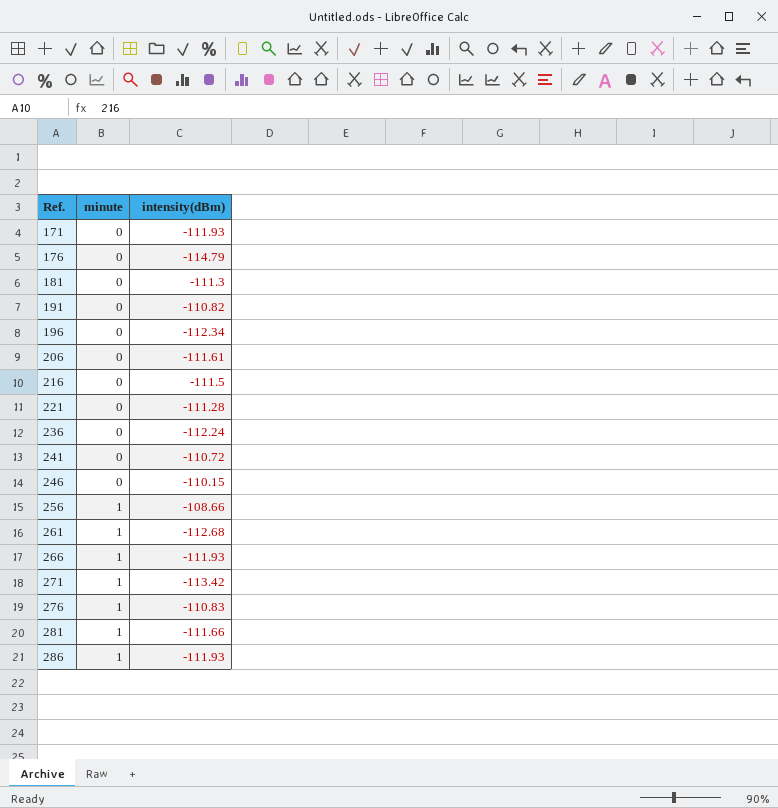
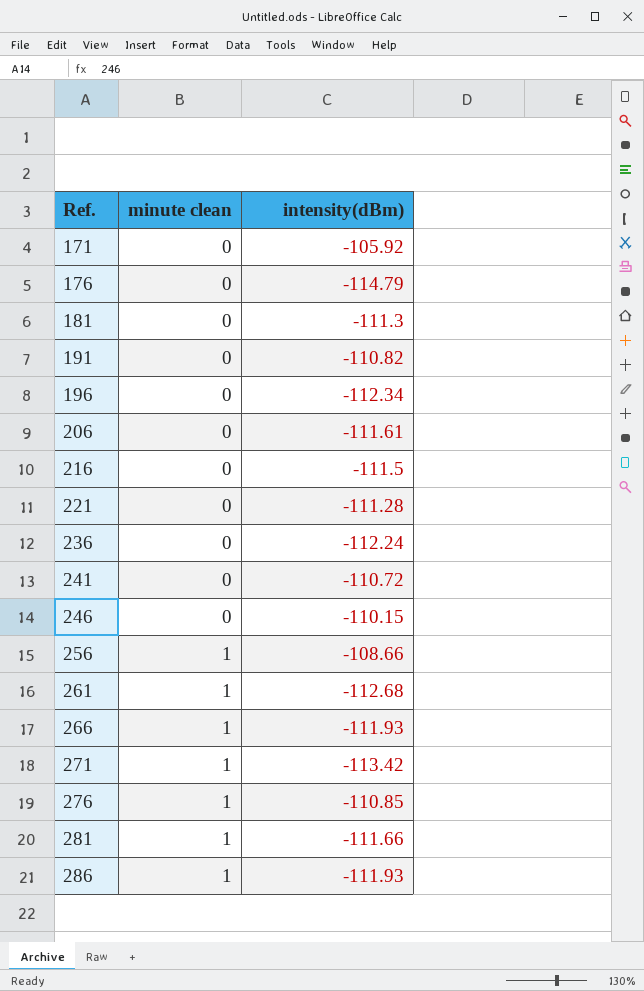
column name: minute -> minute clean
171 | intensity(dBm): -111.93 -> -105.92
276 | intensity(dBm): -110.83 -> -110.85

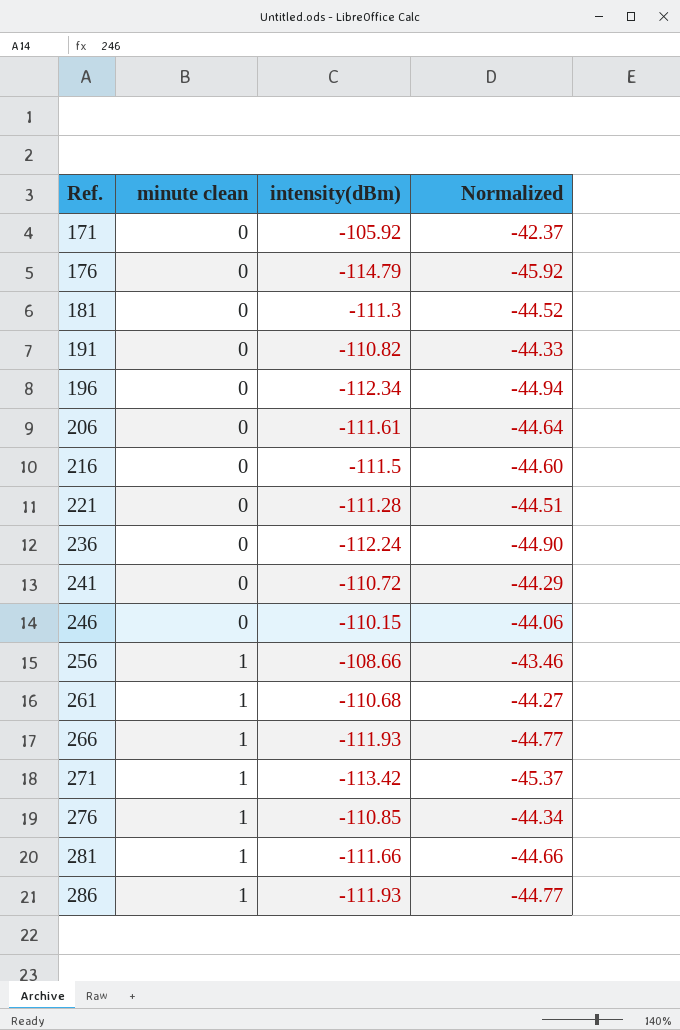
column Normalized | formula: none -> [intensity(dBm)] * 0.4
261 | intensity(dBm): -112.68 -> -110.68

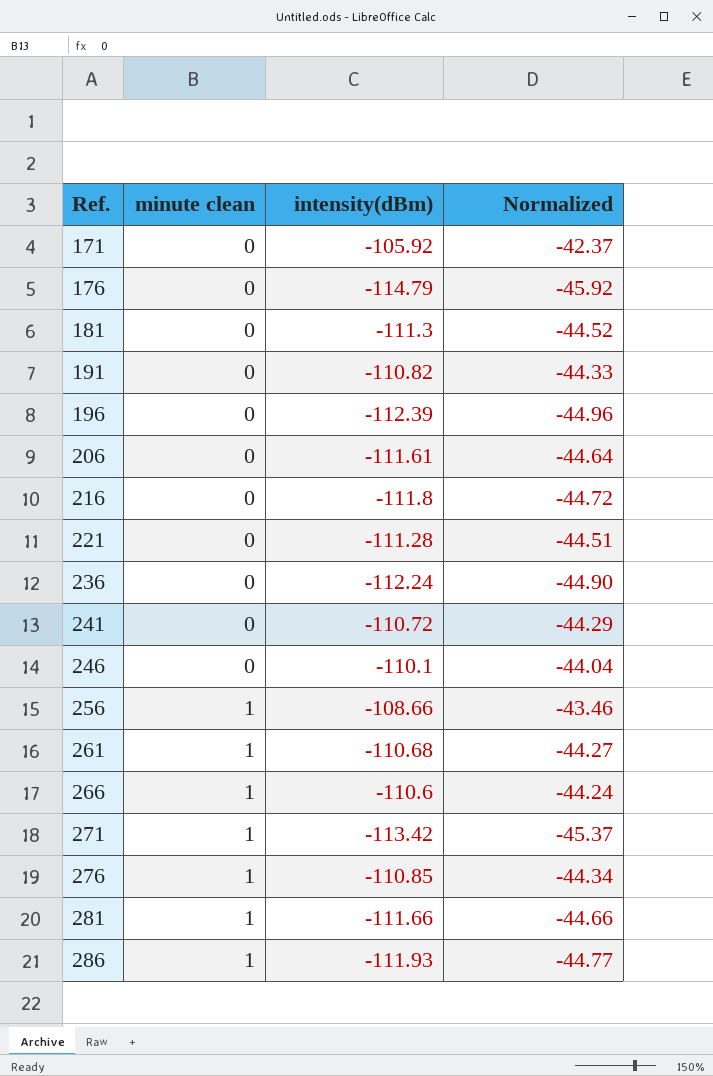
196 | intensity(dBm): -112.34 -> -112.39
196 | Normalized: -44.94 -> -44.96
216 | intensity(dBm): -111.5 -> -111.8
216 | Normalized: -44.60 -> -44.72
246 | intensity(dBm): -110.15 -> -110.1
246 | Normalized: -44.06 -> -44.04
266 | intensity(dBm): -111.93 -> -110.6
266 | Normalized: -44.77 -> -44.24

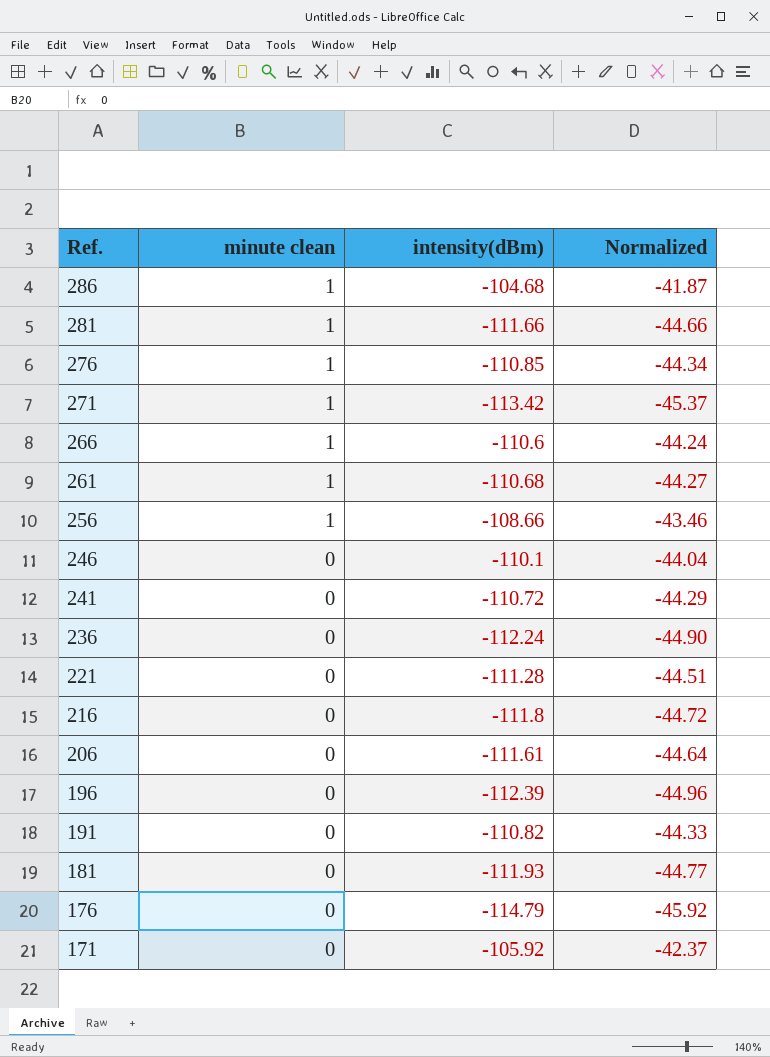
row order: Ref. ascending -> Ref. descending
286 | intensity(dBm): -111.93 -> -104.68
286 | Normalized: -44.77 -> -41.87
181 | intensity(dBm): -111.3 -> -111.93
181 | Normalized: -44.52 -> -44.77

